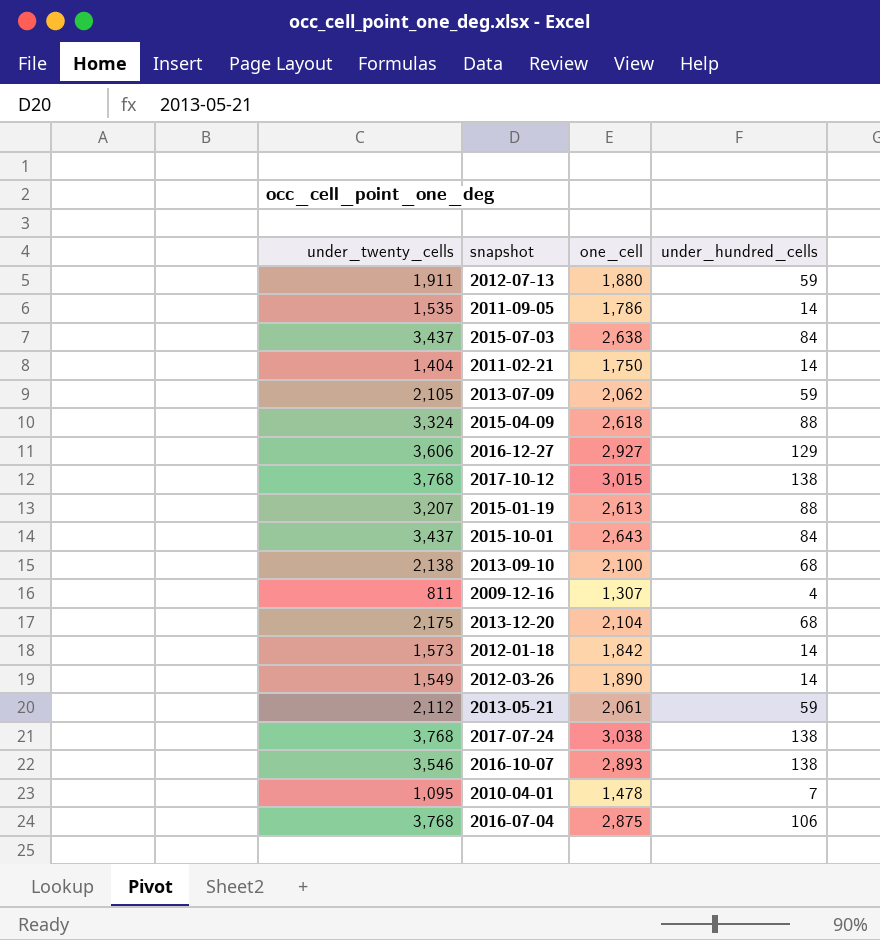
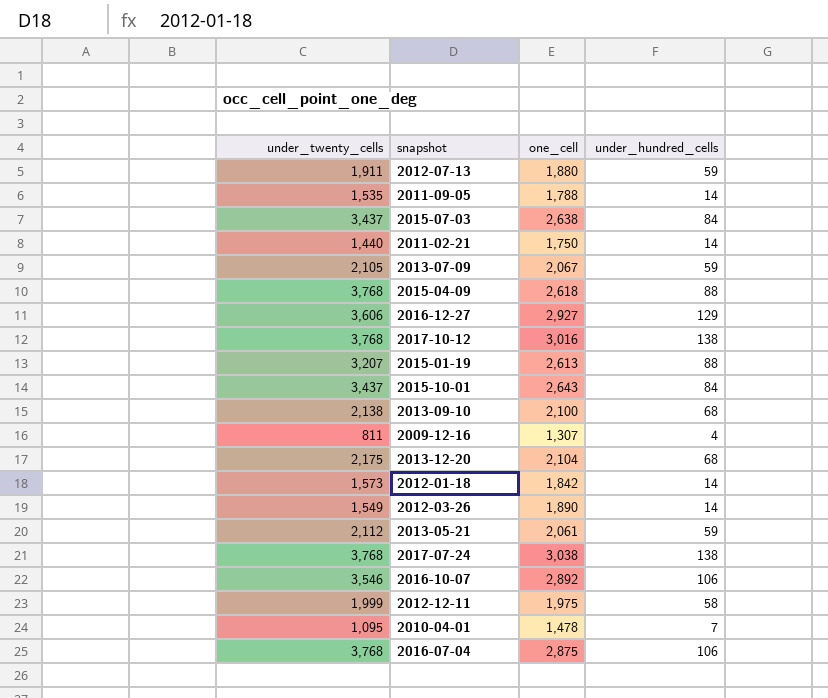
2011-09-05 | one_cell: 1,786 -> 1,788
2011-02-21 | under_twenty_cells: 1,404 -> 1,440
2013-07-09 | one_cell: 2,062 -> 2,067
2015-04-09 | under_twenty_cells: 3,324 -> 3,768
2017-10-12 | one_cell: 3,015 -> 3,016
2016-10-07 | one_cell: 2,893 -> 2,892
2016-10-07 | under_hundred_cells: 138 -> 106
row 2012-12-11: none -> 1,999 | 1,975 | 58

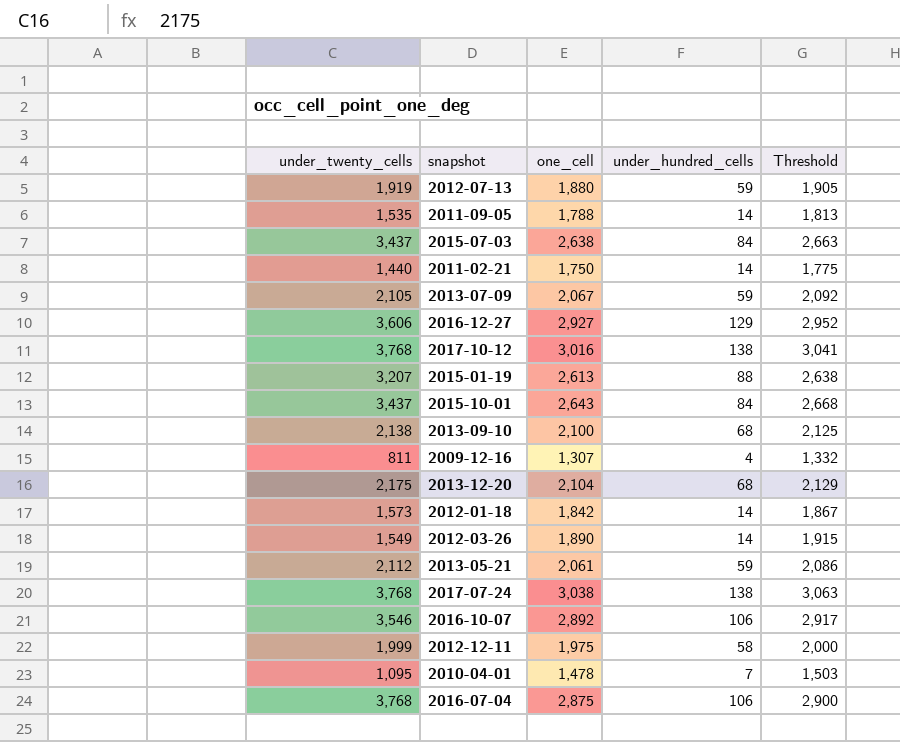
column Threshold | formula: none -> [one_cell] + 25
row 2015-04-09: 3,768 | 2,618 | 88 -> none
2012-07-13 | under_twenty_cells: 1,911 -> 1,919

